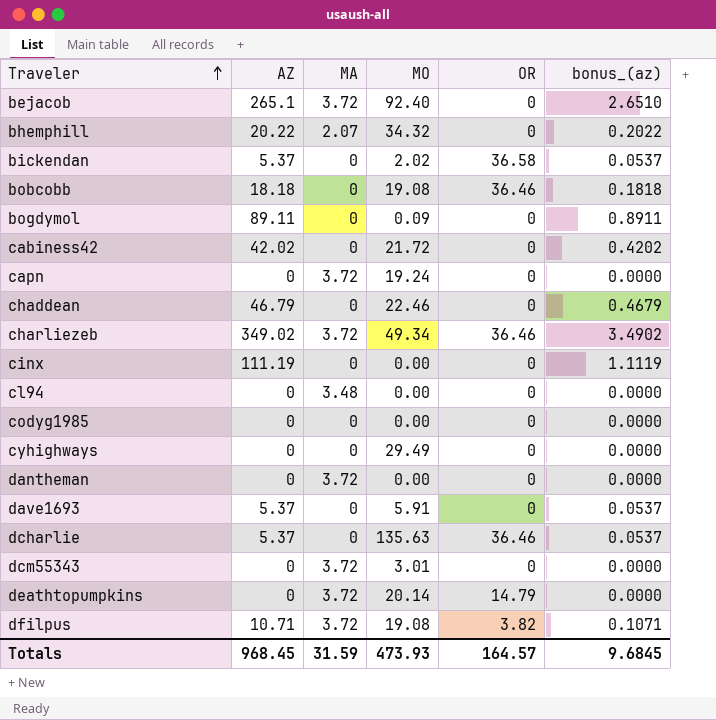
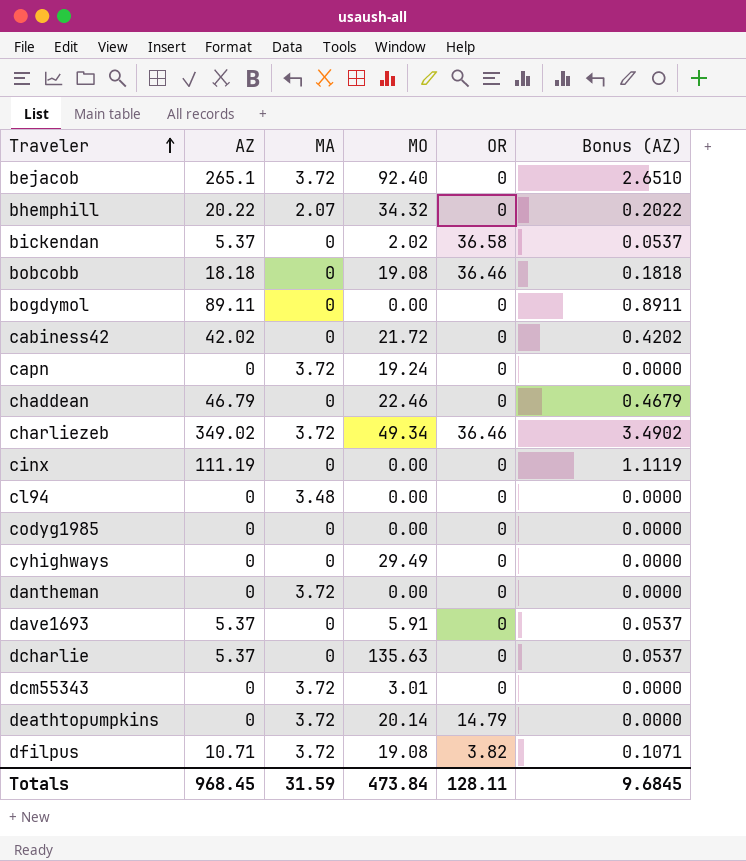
column name: bonus_(az) -> Bonus (AZ)
bogdymol | MO: 0.09 -> 0.00
dcharlie | OR: 36.46 -> 0
Totals | MO: 473.93 -> 473.84
Totals | OR: 164.57 -> 128.11

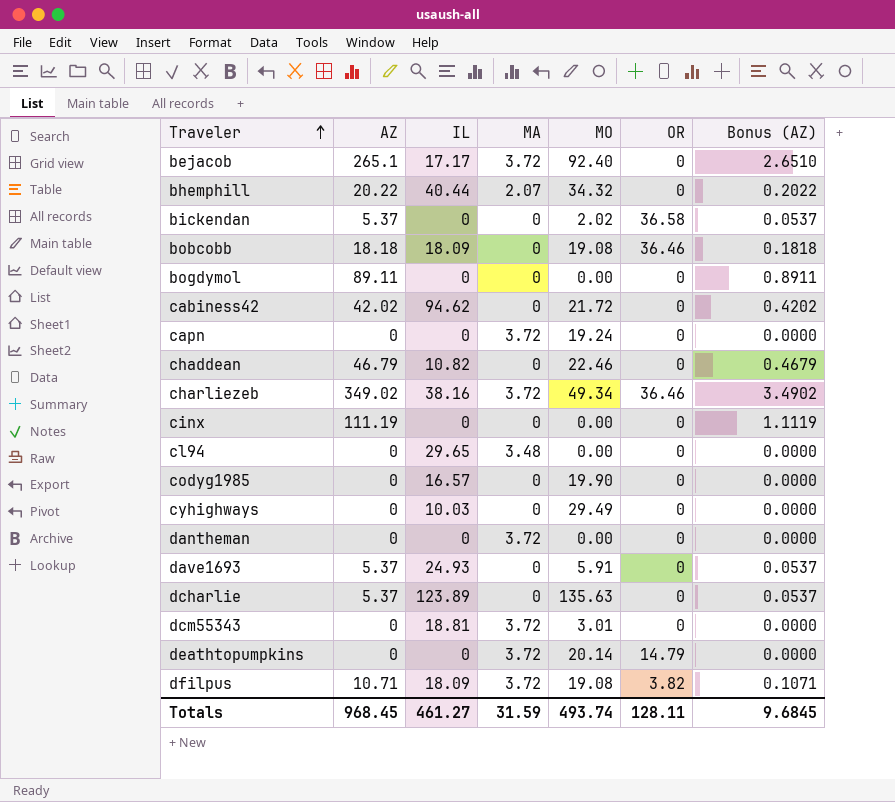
column IL | position: none -> 3
codyg1985 | MO: 0.00 -> 19.90
Totals | MO: 473.84 -> 493.74

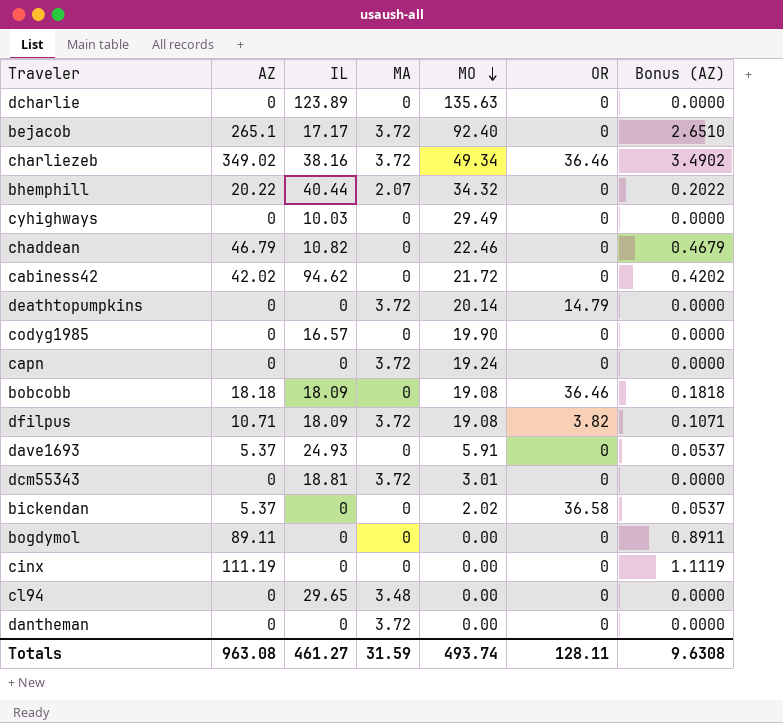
row order: Traveler ascending -> MO descending
dcharlie | AZ: 5.37 -> 0
dcharlie | Bonus (AZ): 0.0537 -> 0.0000
Totals | AZ: 968.45 -> 963.08
Totals | Bonus (AZ): 9.6845 -> 9.6308

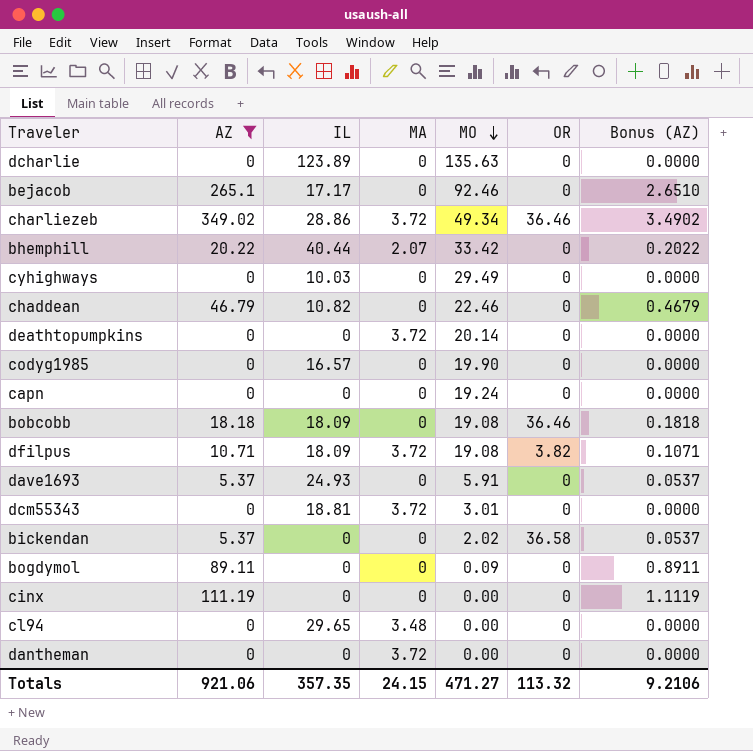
filter: none -> AZ != 42.02
bejacob | MA: 3.72 -> 0
bejacob | MO: 92.40 -> 92.46
charliezeb | IL: 38.16 -> 28.86
bhemphill | MO: 34.32 -> 33.42
deathtopumpkins | OR: 14.79 -> 0
capn | MA: 3.72 -> 0
bogdymol | MO: 0.00 -> 0.09
Totals | AZ: 963.08 -> 921.06
Totals | IL: 461.27 -> 357.35
Totals | MA: 31.59 -> 24.15
Totals | MO: 493.74 -> 471.27
Totals | OR: 128.11 -> 113.32
Totals | Bonus (AZ): 9.6308 -> 9.2106

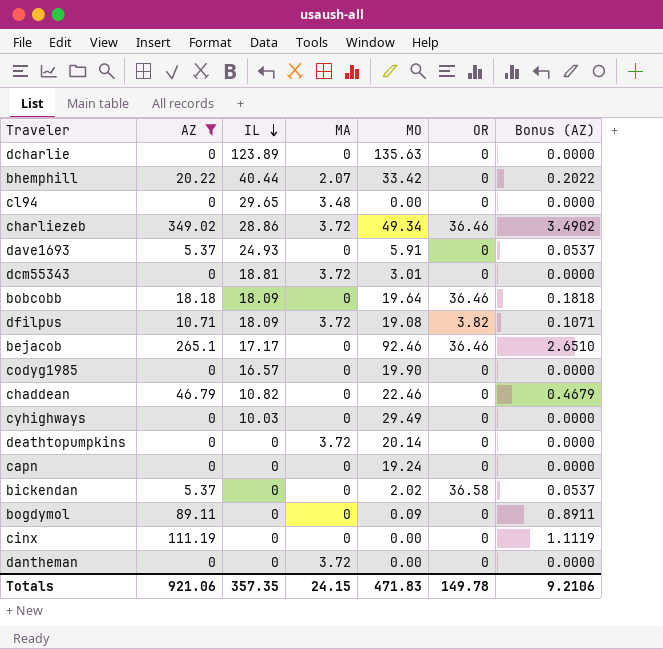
row order: MO descending -> IL descending
bobcobb | MO: 19.08 -> 19.64
bejacob | OR: 0 -> 36.46
Totals | MO: 471.27 -> 471.83
Totals | OR: 113.32 -> 149.78

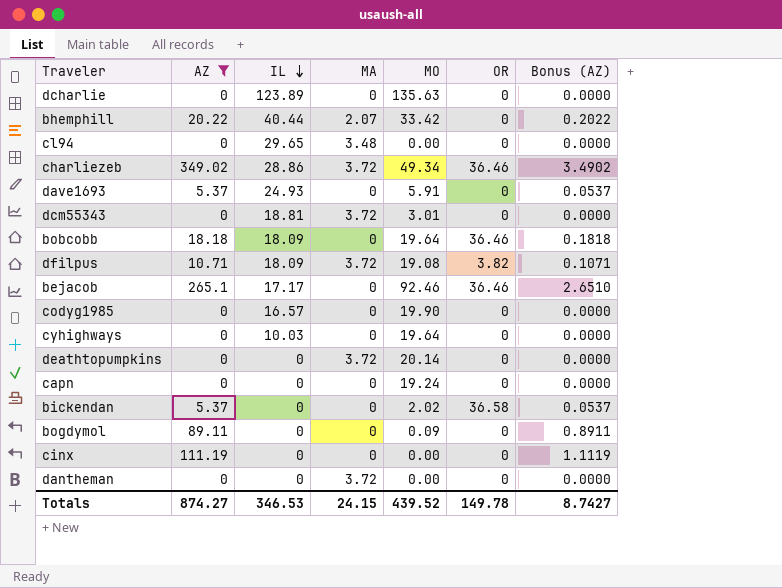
row chaddean: 46.79 | 10.82 | 0 | 22.46 | 0 | 0.4679 -> none
cyhighways | MO: 29.49 -> 19.64
Totals | AZ: 921.06 -> 874.27
Totals | IL: 357.35 -> 346.53
Totals | MO: 471.83 -> 439.52
Totals | Bonus (AZ): 9.2106 -> 8.7427

